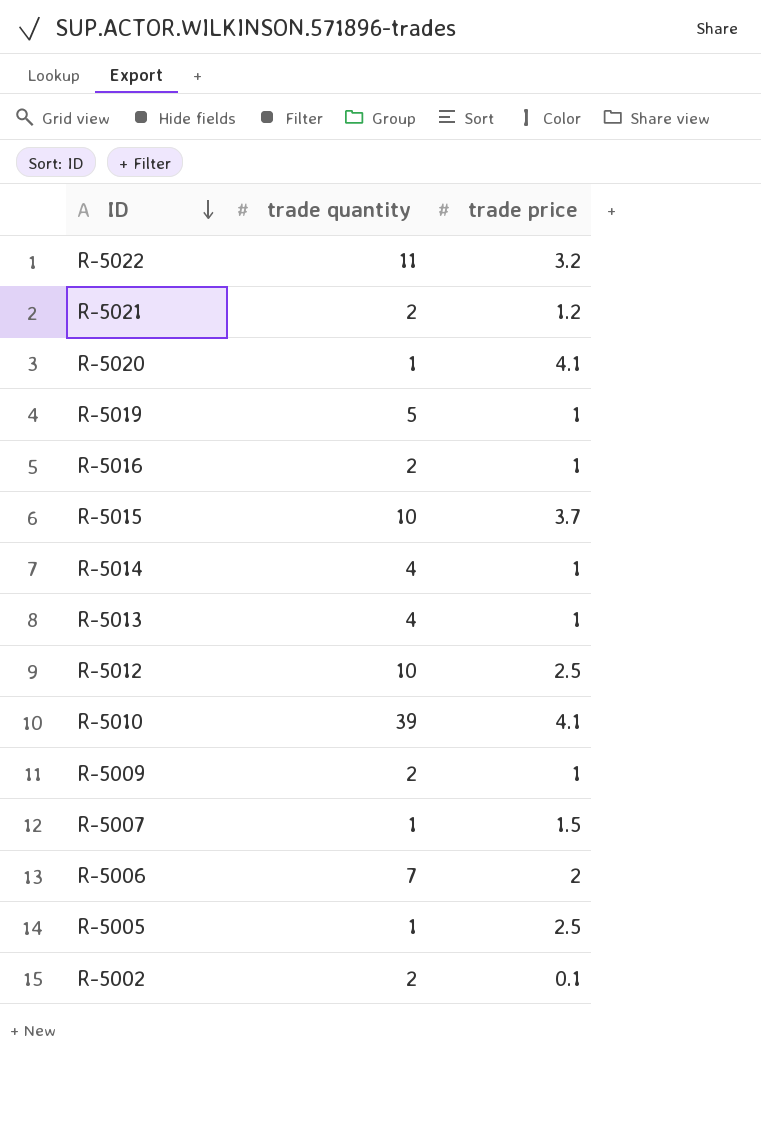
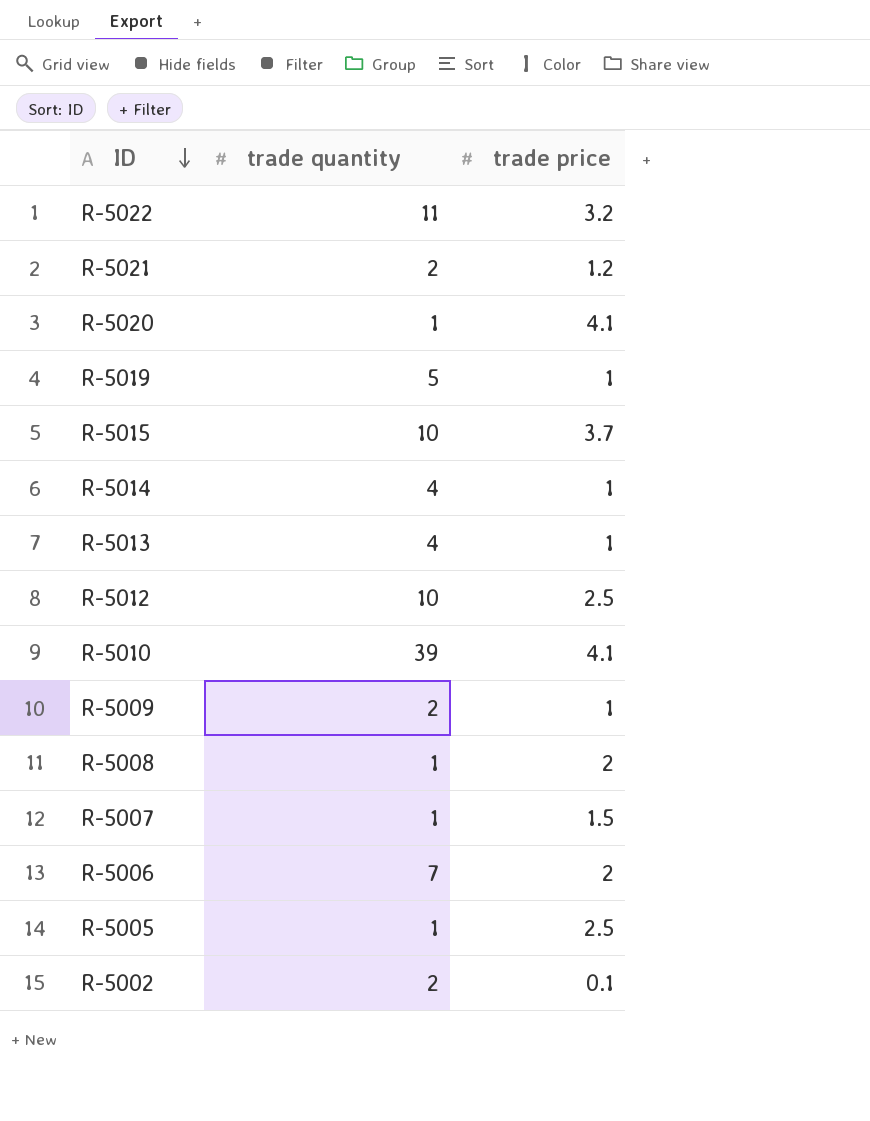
row R-5016: 2 | 1 -> none
row R-5008: none -> 1 | 2

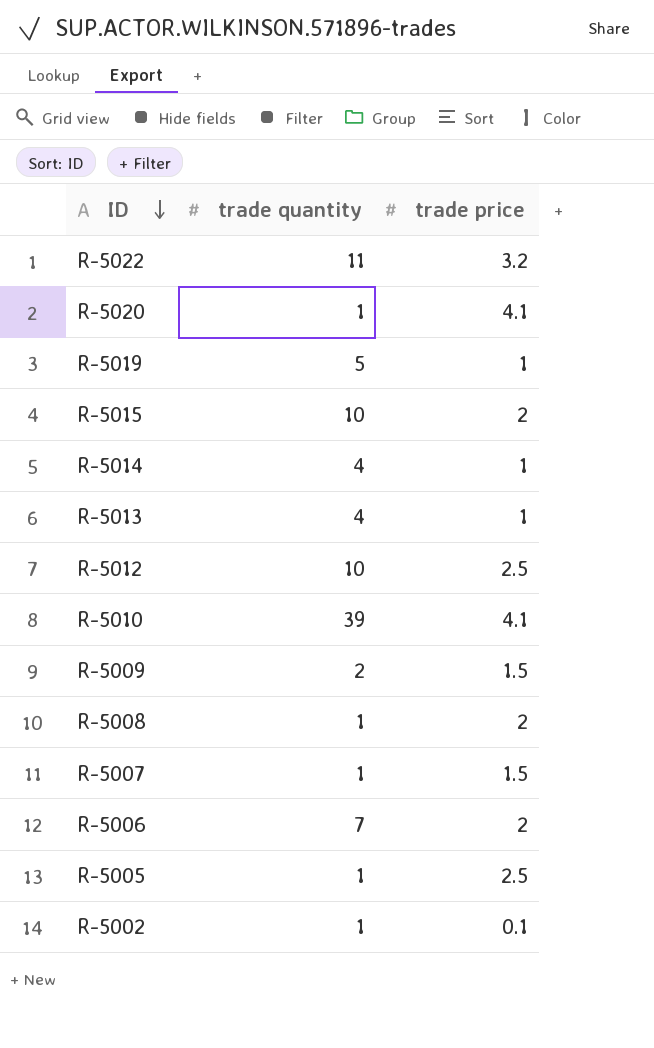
row R-5021: 2 | 1.2 -> none
R-5015 | trade price: 3.7 -> 2
R-5009 | trade price: 1 -> 1.5
R-5002 | trade quantity: 2 -> 1

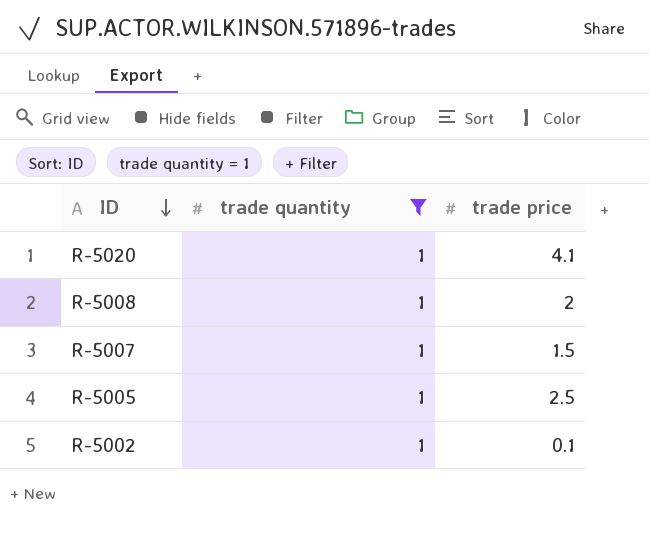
filter: none -> trade quantity = 1

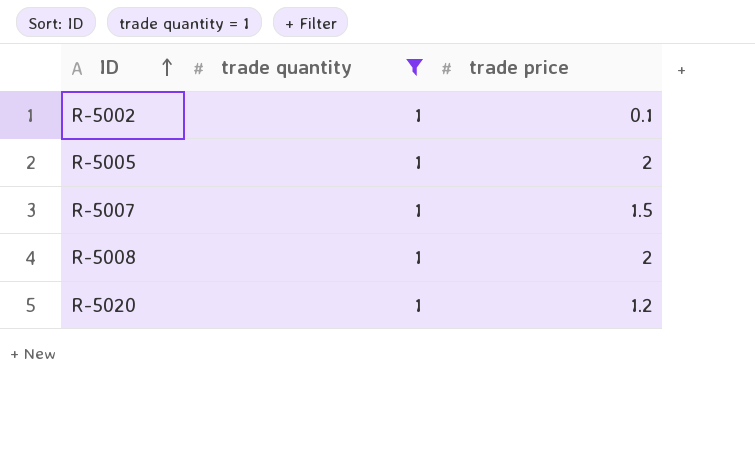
row order: ID descending -> ID ascending
R-5005 | trade price: 2.5 -> 2
R-5020 | trade price: 4.1 -> 1.2

